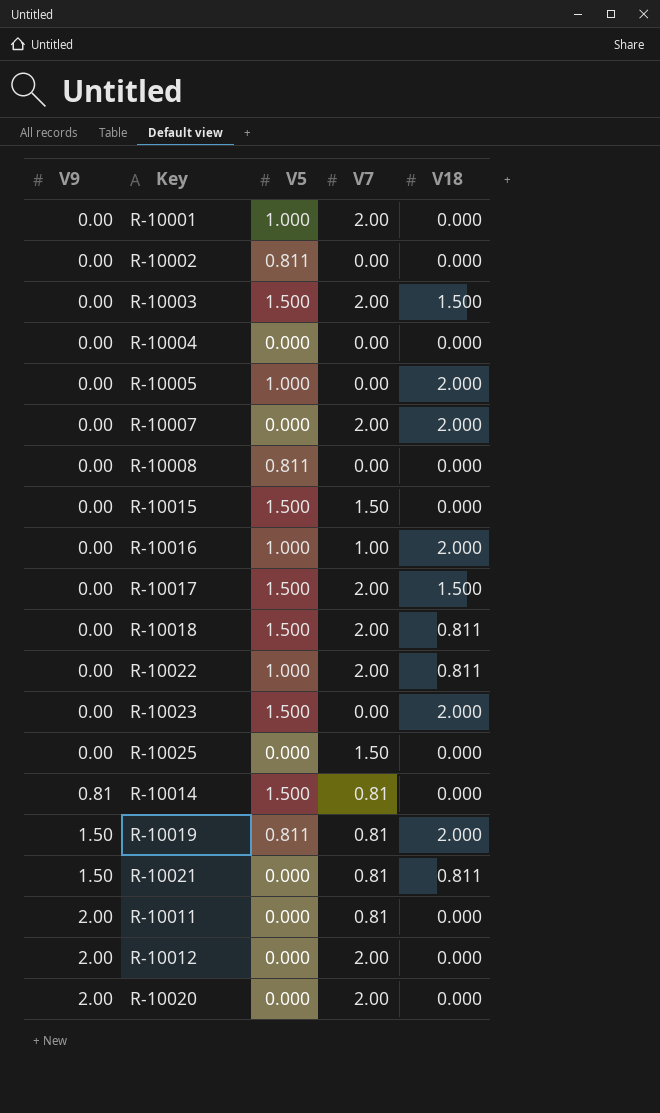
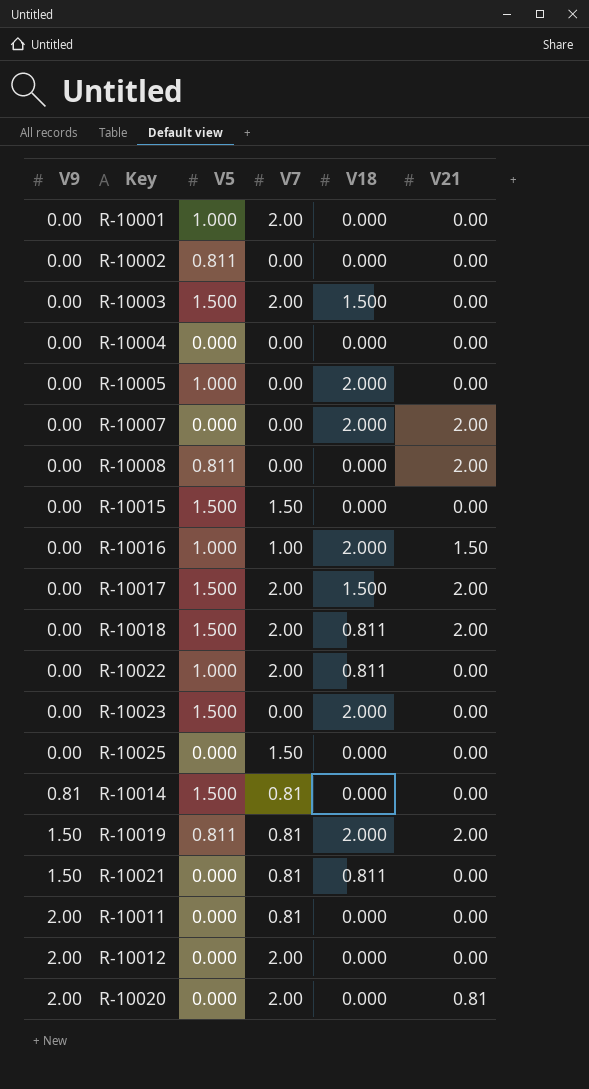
column V21 | position: none -> 6
R-10007 | V7: 2.00 -> 0.00

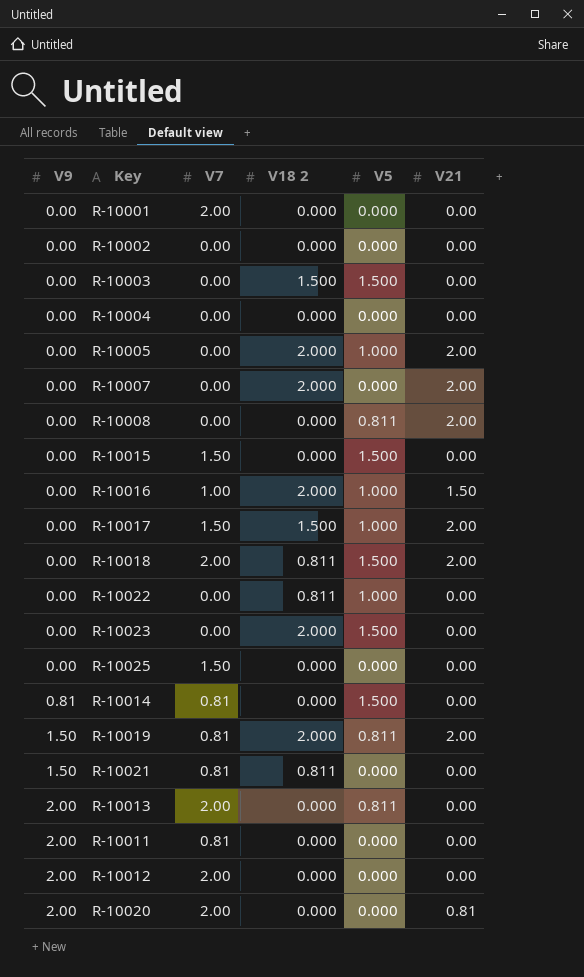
column name: V18 -> V18 2
column V5 | position: 3 -> 5
R-10001 | V5: 1.000 -> 0.000
R-10002 | V5: 0.811 -> 0.000
R-10003 | V7: 2.00 -> 0.00
R-10005 | V21: 0.00 -> 2.00
R-10017 | V7: 2.00 -> 1.50
R-10017 | V5: 1.500 -> 1.000
R-10022 | V7: 2.00 -> 0.00
row R-10013: none -> 2.00 | 2.00 | 0.000 | 0.811 | 0.00

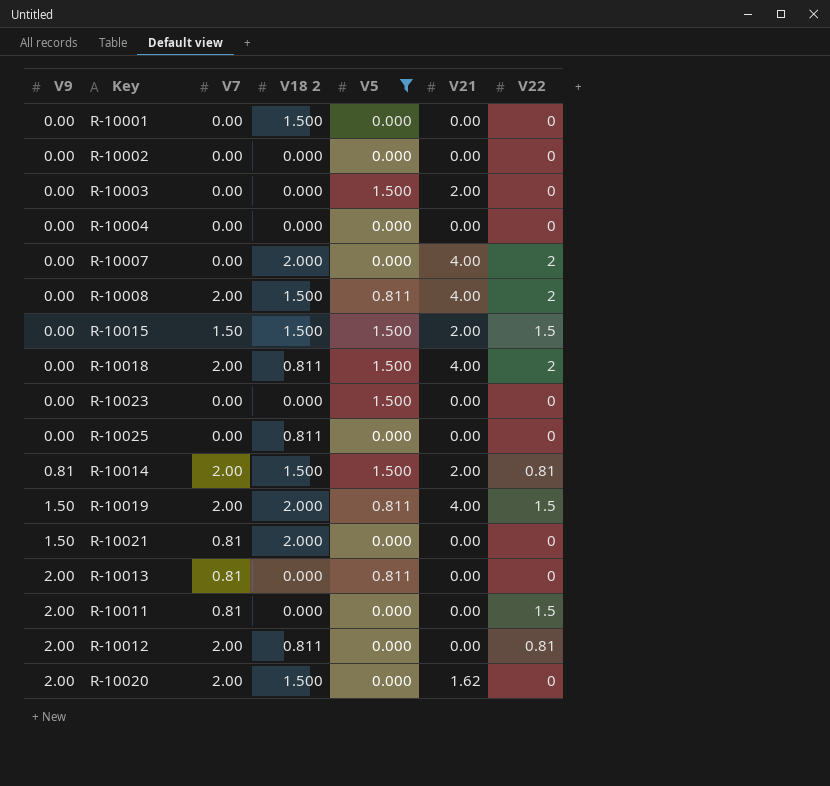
filter: none -> V5 != 1.000
column V22 | position: none -> 7
R-10001 | V7: 2.00 -> 0.00
R-10001 | V18 2: 0.000 -> 1.500
R-10003 | V18 2: 1.500 -> 0.000
R-10003 | V21: 0.00 -> 2.00
R-10007 | V21: 2.00 -> 4.00
R-10008 | V7: 0.00 -> 2.00
R-10008 | V18 2: 0.000 -> 1.500
R-10008 | V21: 2.00 -> 4.00
R-10015 | V18 2: 0.000 -> 1.500
R-10015 | V21: 0.00 -> 2.00
R-10018 | V21: 2.00 -> 4.00
R-10023 | V18 2: 2.000 -> 0.000
R-10025 | V7: 1.50 -> 0.00
R-10025 | V18 2: 0.000 -> 0.811
R-10014 | V7: 0.81 -> 2.00
R-10014 | V18 2: 0.000 -> 1.500
R-10014 | V21: 0.00 -> 2.00
R-10019 | V7: 0.81 -> 2.00
R-10019 | V21: 2.00 -> 4.00
R-10021 | V18 2: 0.811 -> 2.000
R-10013 | V7: 2.00 -> 0.81
R-10012 | V18 2: 0.000 -> 0.811
R-10020 | V18 2: 0.000 -> 1.500
R-10020 | V21: 0.81 -> 1.62

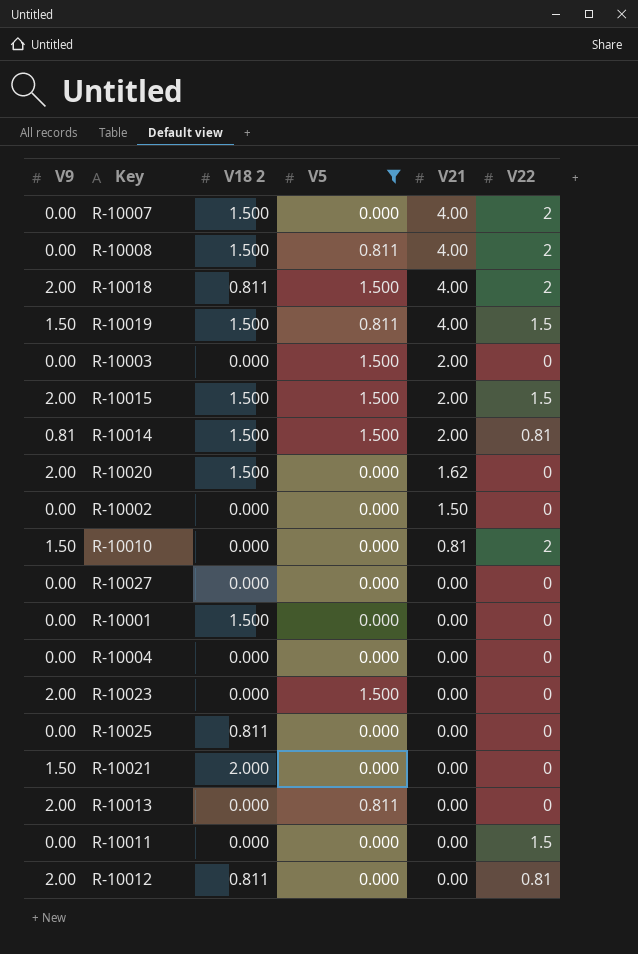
row order: V9 ascending -> V21 descending
column V7 | position: 3 -> none
R-10007 | V18 2: 2.000 -> 1.500
R-10018 | V9: 0.00 -> 2.00
R-10019 | V18 2: 2.000 -> 1.500
R-10015 | V9: 0.00 -> 2.00
R-10002 | V21: 0.00 -> 1.50
row R-10010: none -> 1.50 | 0.000 | 0.000 | 0.81 | 2
row R-10027: none -> 0.00 | 0.000 | 0.000 | 0.00 | 0
R-10023 | V9: 0.00 -> 2.00
R-10011 | V9: 2.00 -> 0.00

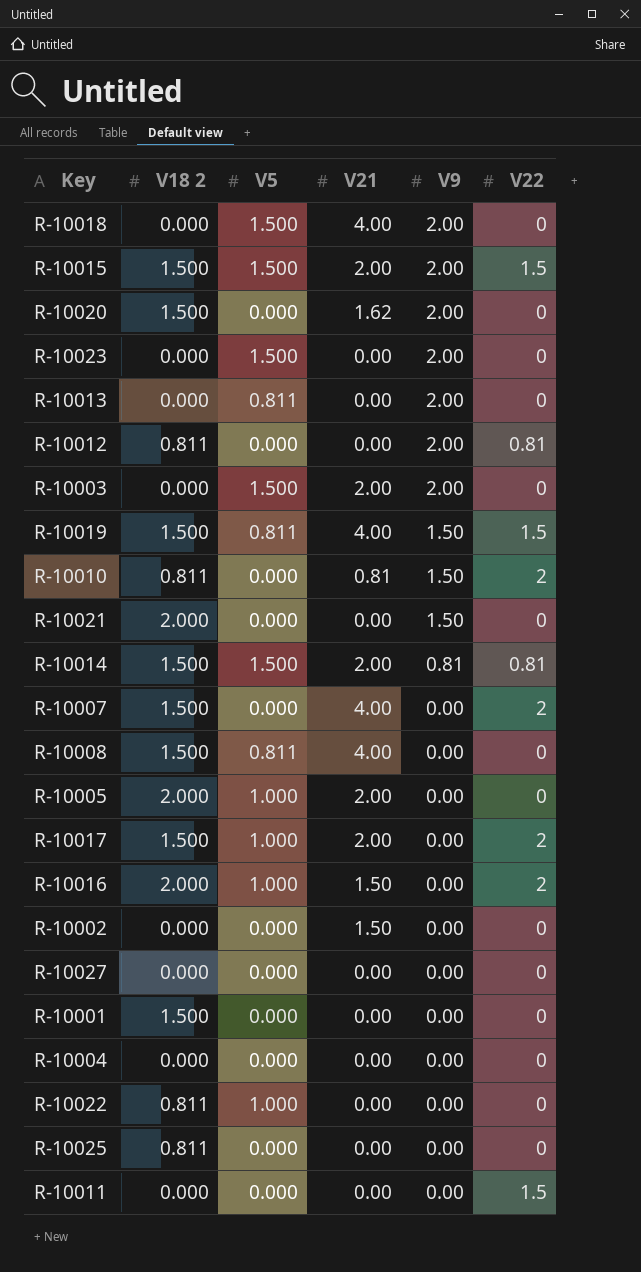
filter: V5 != 1.000 -> none
row order: V21 descending -> V9 descending
column V9 | position: 1 -> 5
R-10018 | V18 2: 0.811 -> 0.000
R-10018 | V22: 2 -> 0
R-10003 | V9: 0.00 -> 2.00
R-10010 | V18 2: 0.000 -> 0.811
R-10008 | V22: 2 -> 0

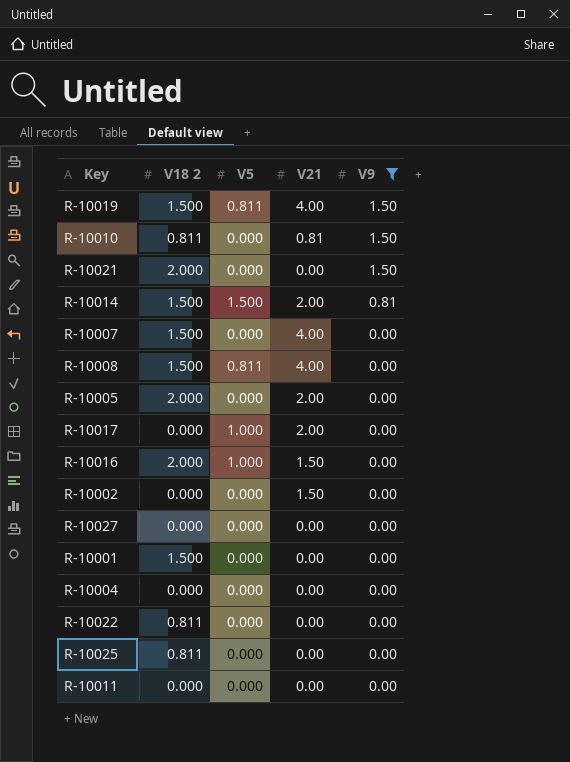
filter: none -> V9 != 2.00
column V22 | position: 6 -> none
R-10005 | V5: 1.000 -> 0.000
R-10017 | V18 2: 1.500 -> 0.000
R-10022 | V5: 1.000 -> 0.000

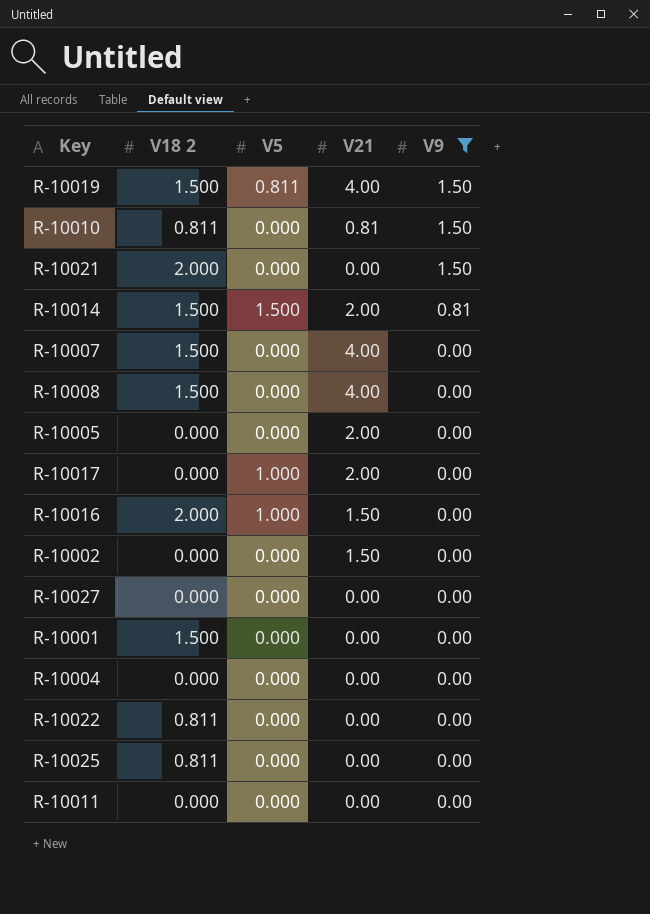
R-10008 | V5: 0.811 -> 0.000
R-10005 | V18 2: 2.000 -> 0.000

